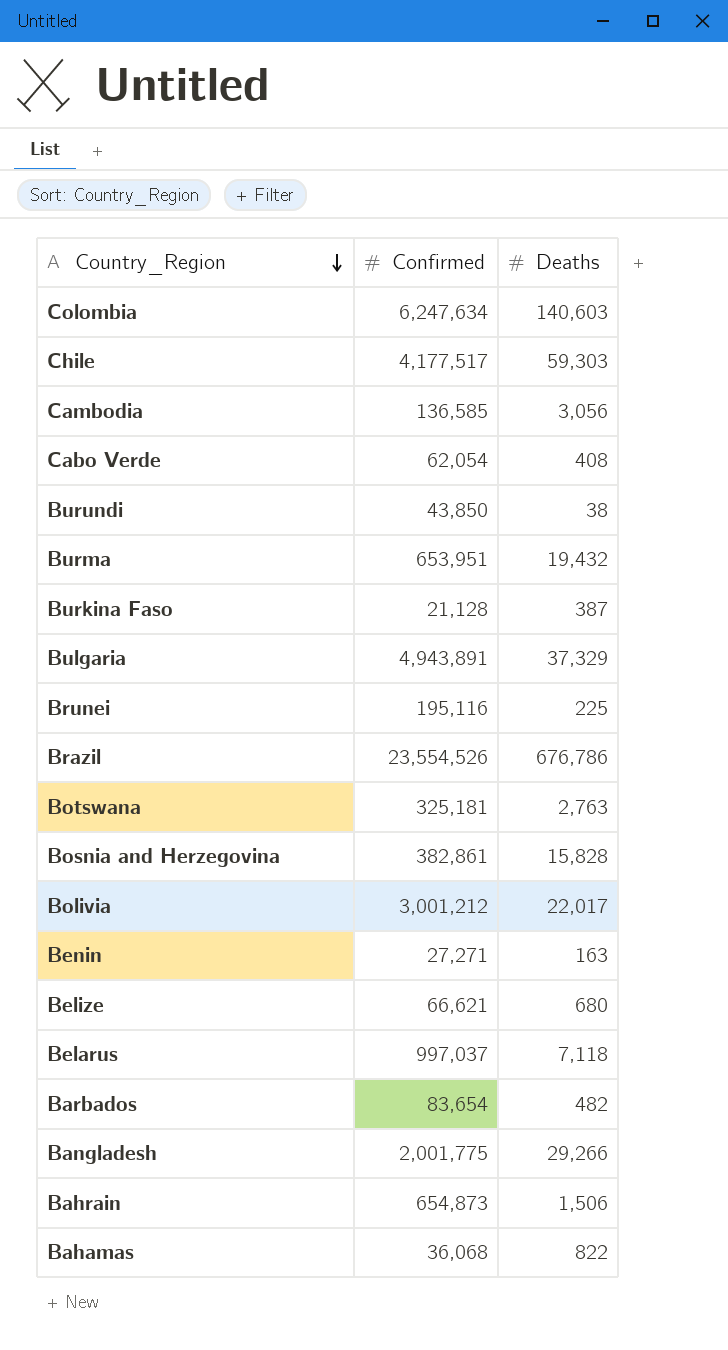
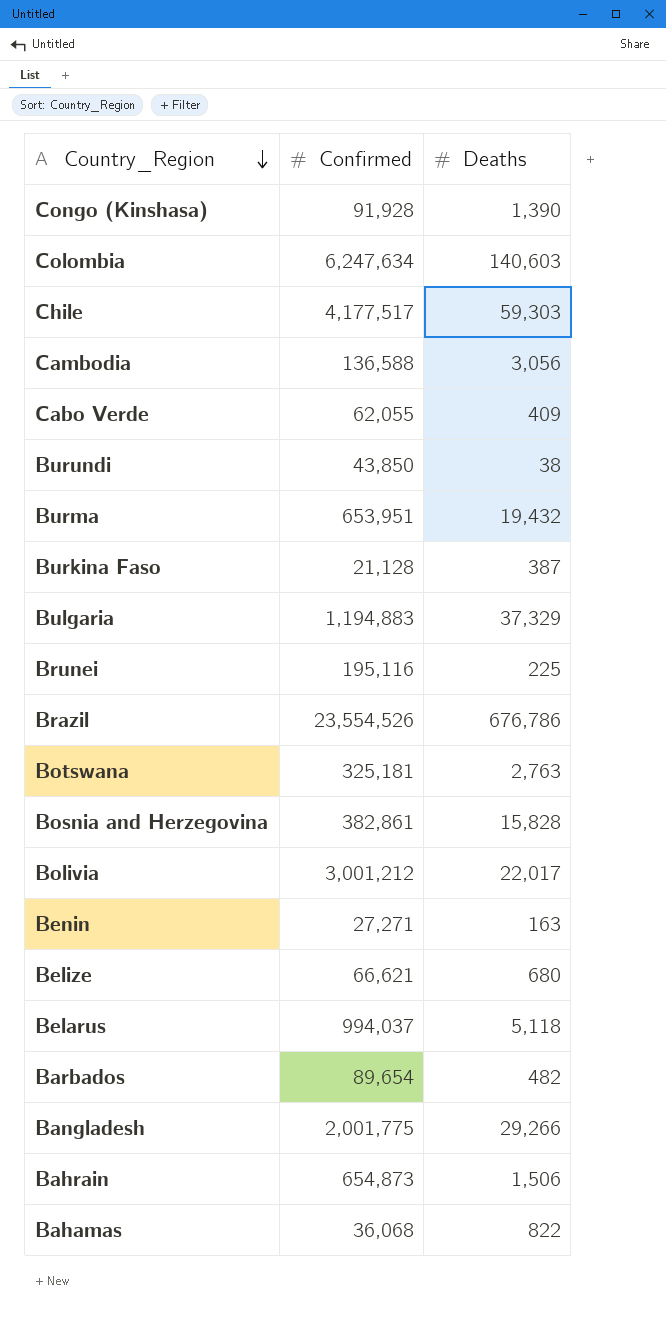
row Congo (Kinshasa): none -> 91,928 | 1,390
Cambodia | Confirmed: 136,585 -> 136,588
Cabo Verde | Confirmed: 62,054 -> 62,055
Cabo Verde | Deaths: 408 -> 409
Bulgaria | Confirmed: 4,943,891 -> 1,194,883
Belarus | Confirmed: 997,037 -> 994,037
Belarus | Deaths: 7,118 -> 5,118
Barbados | Confirmed: 83,654 -> 89,654

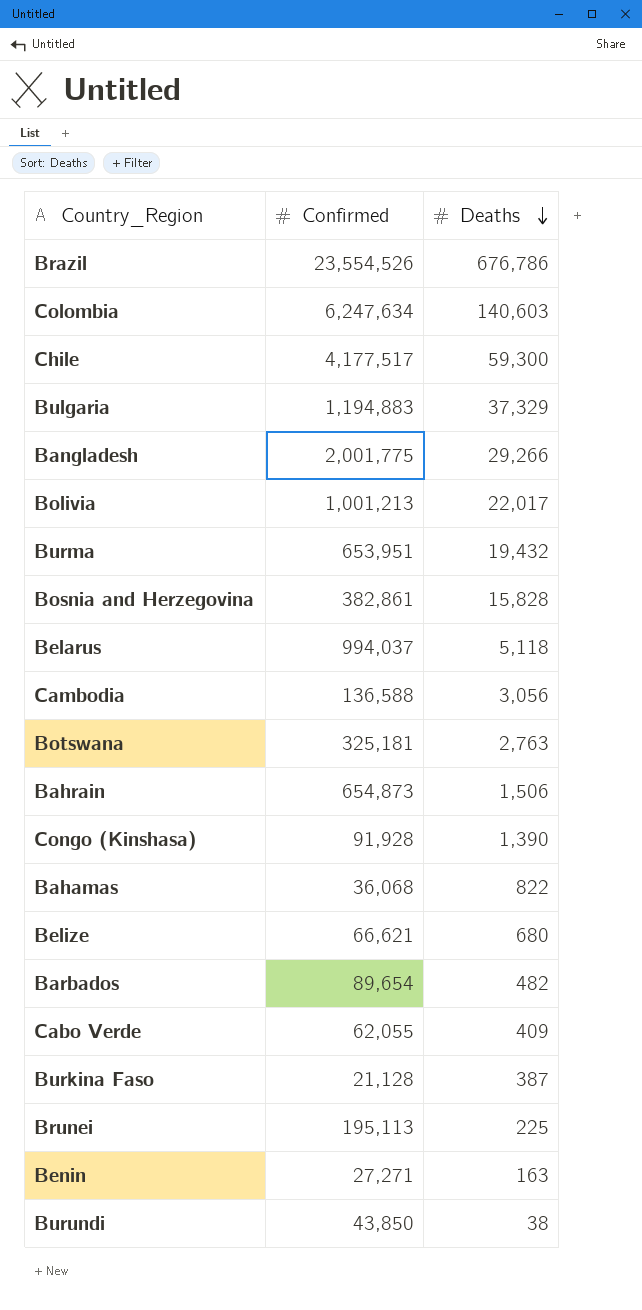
row order: Country_Region descending -> Deaths descending
Chile | Deaths: 59,303 -> 59,300
Bolivia | Confirmed: 3,001,212 -> 1,001,213
Brunei | Confirmed: 195,116 -> 195,113

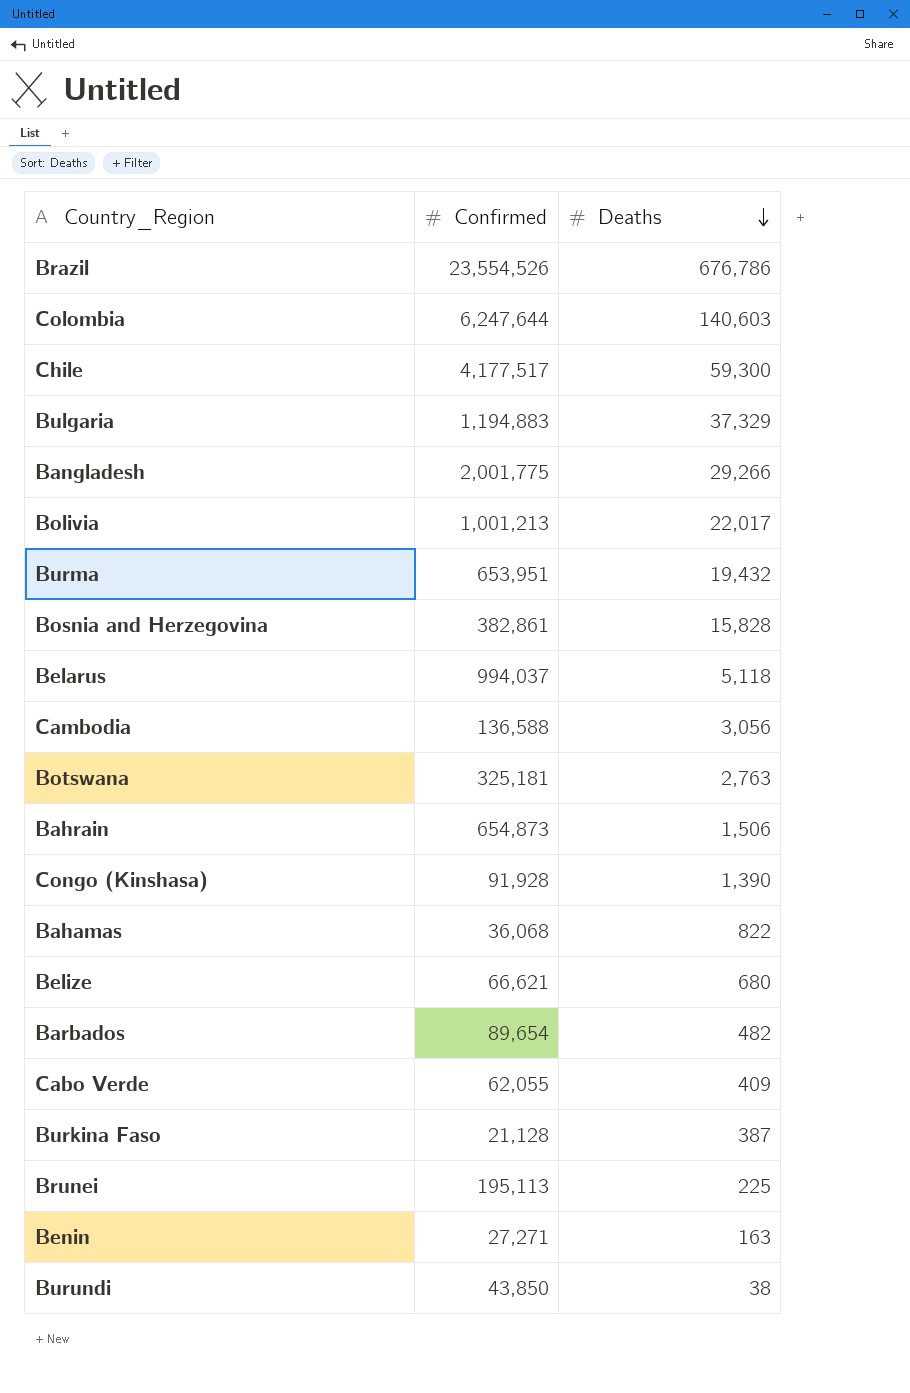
Colombia | Confirmed: 6,247,634 -> 6,247,644

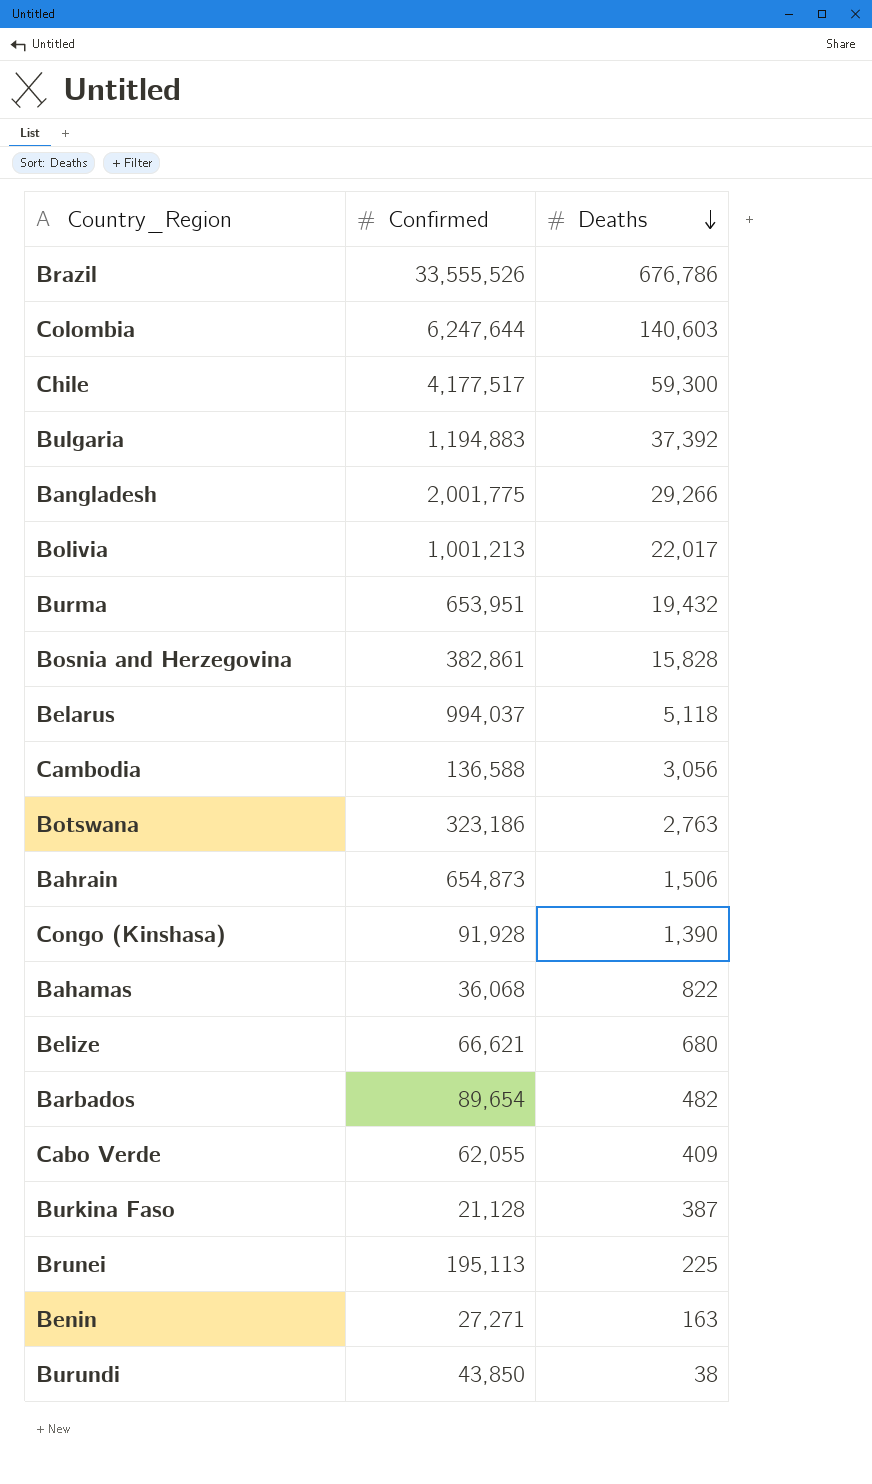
Brazil | Confirmed: 23,554,526 -> 33,555,526
Bulgaria | Deaths: 37,329 -> 37,392
Botswana | Confirmed: 325,181 -> 323,186

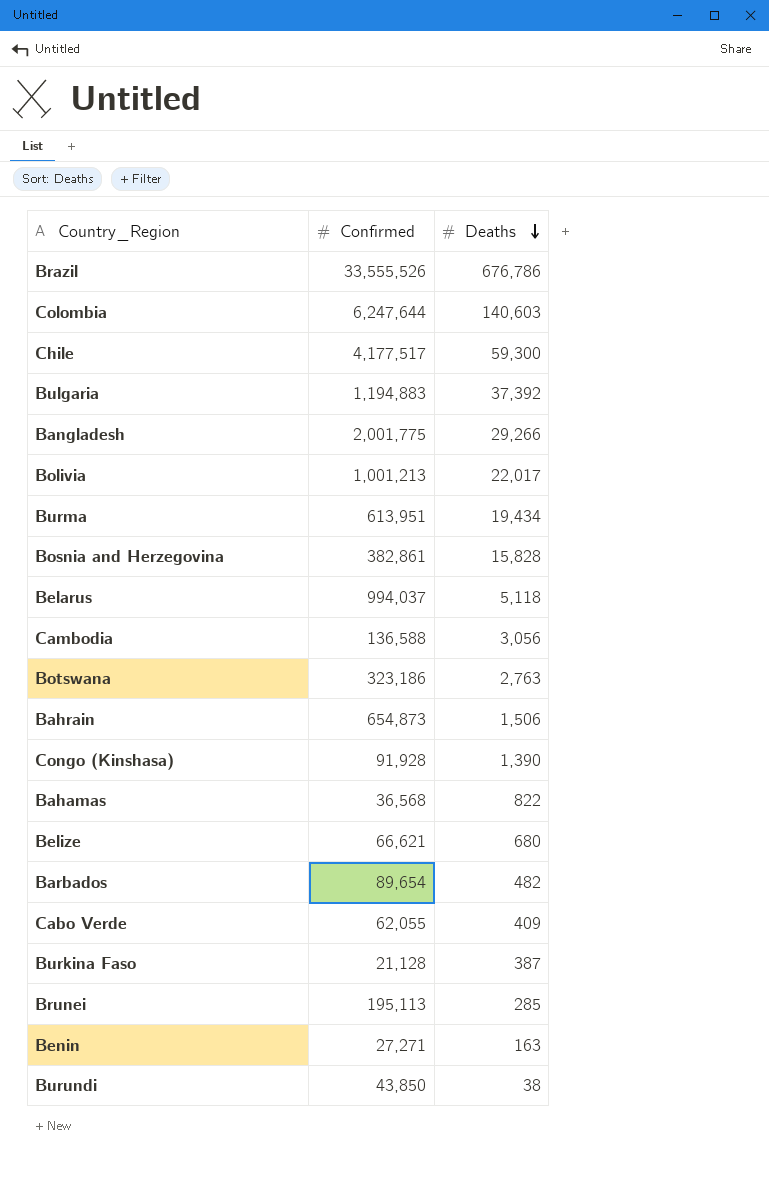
Burma | Confirmed: 653,951 -> 613,951
Burma | Deaths: 19,432 -> 19,434
Bahamas | Confirmed: 36,068 -> 36,568
Brunei | Deaths: 225 -> 285

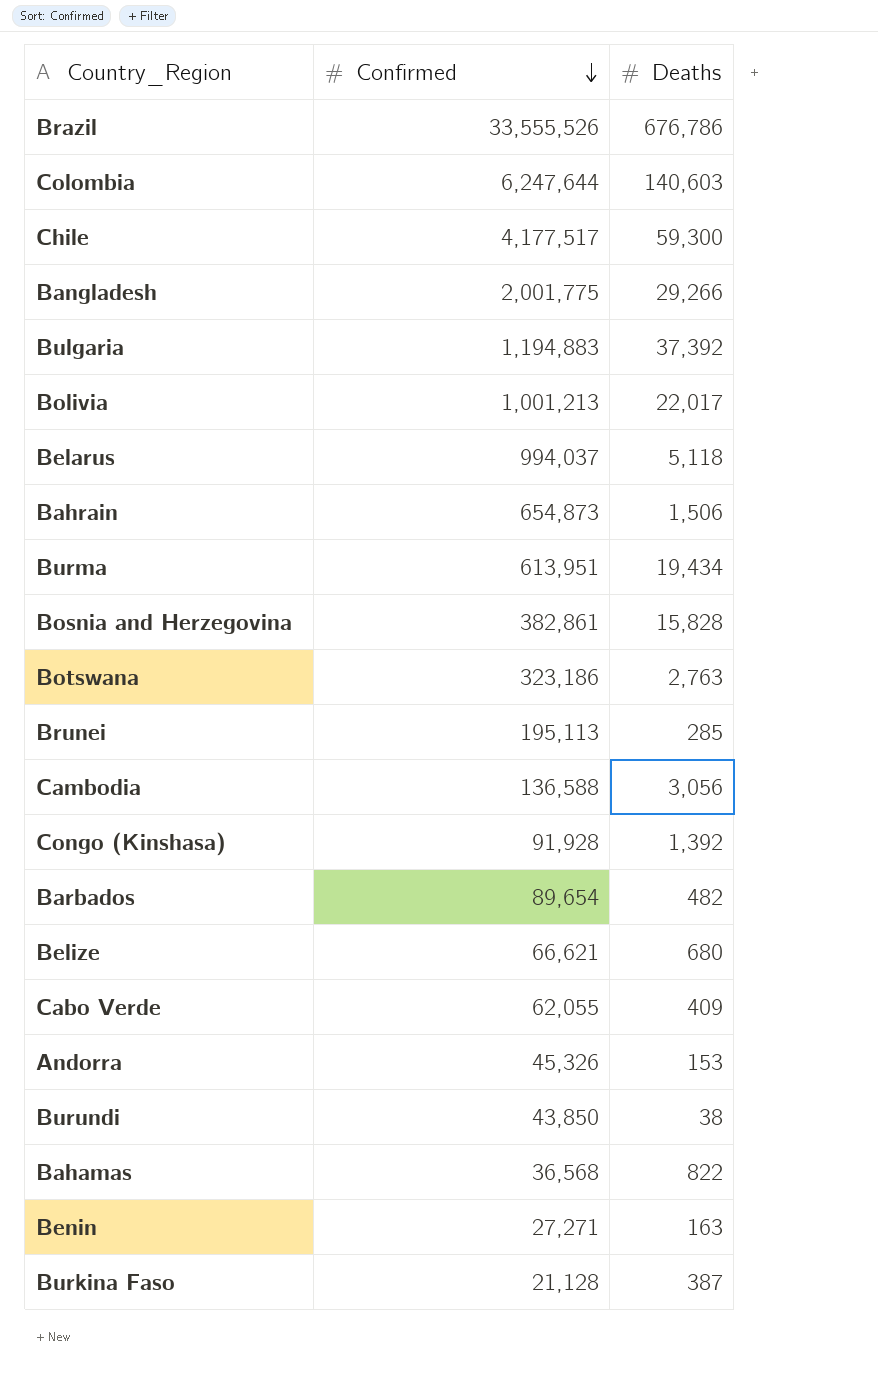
row order: Deaths descending -> Confirmed descending
Congo (Kinshasa) | Deaths: 1,390 -> 1,392
row Andorra: none -> 45,326 | 153

